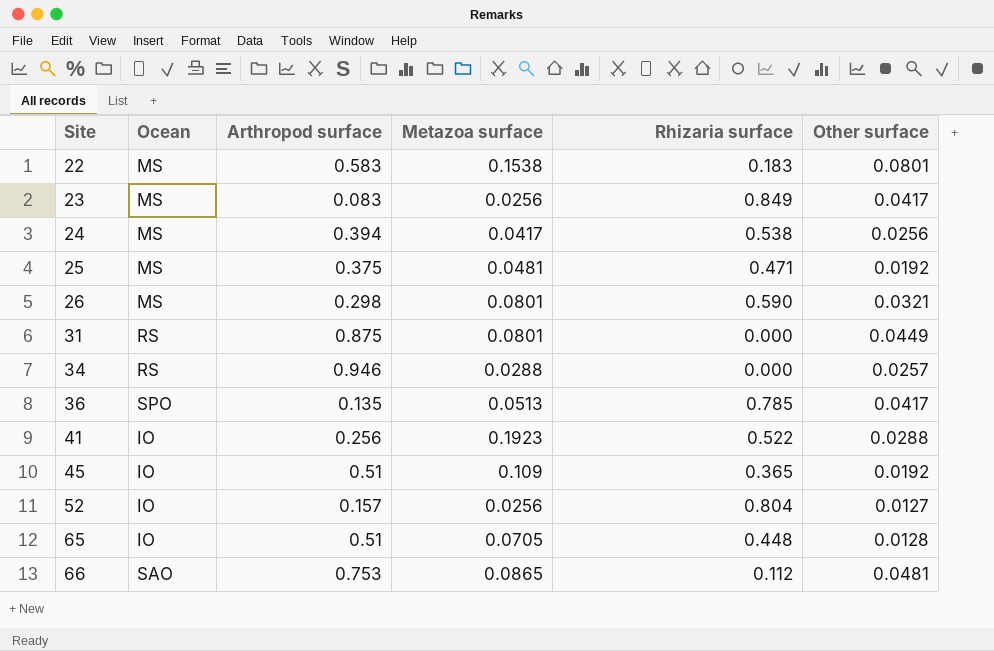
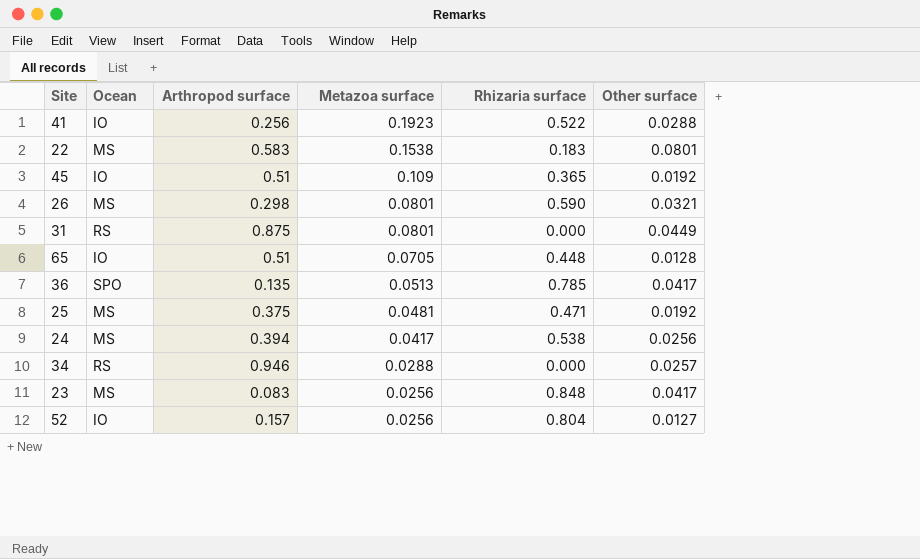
row order: Site ascending -> Metazoa surface descending
row 66: SAO | 0.753 | 0.0865 | 0.112 | 0.0481 -> none
23 | Rhizaria surface: 0.849 -> 0.848

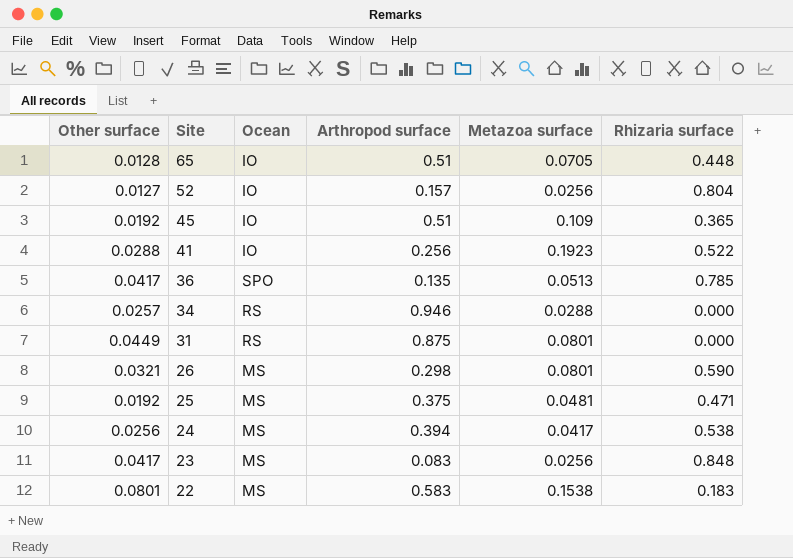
row order: Metazoa surface descending -> Site descending
column Other surface | position: 6 -> 1

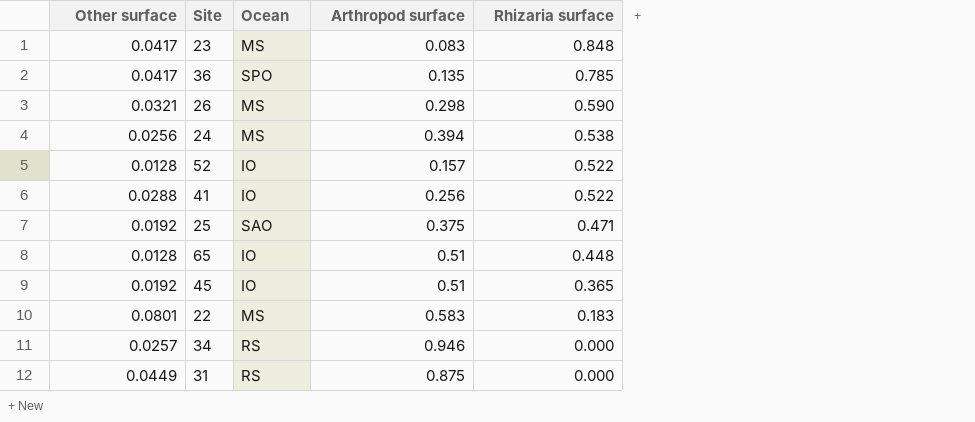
row order: Site descending -> Rhizaria surface descending
column Metazoa surface | position: 5 -> none
52 | Other surface: 0.0127 -> 0.0128
52 | Rhizaria surface: 0.804 -> 0.522
25 | Ocean: MS -> SAO

